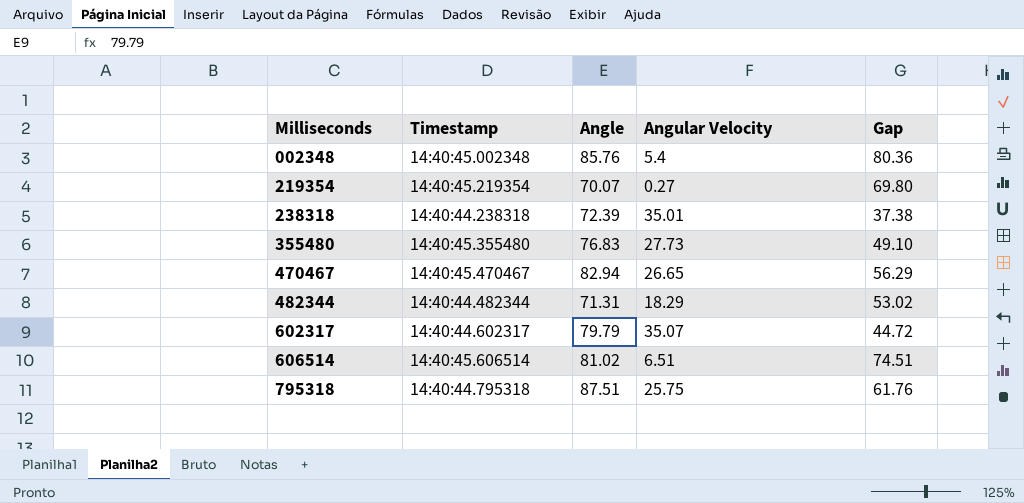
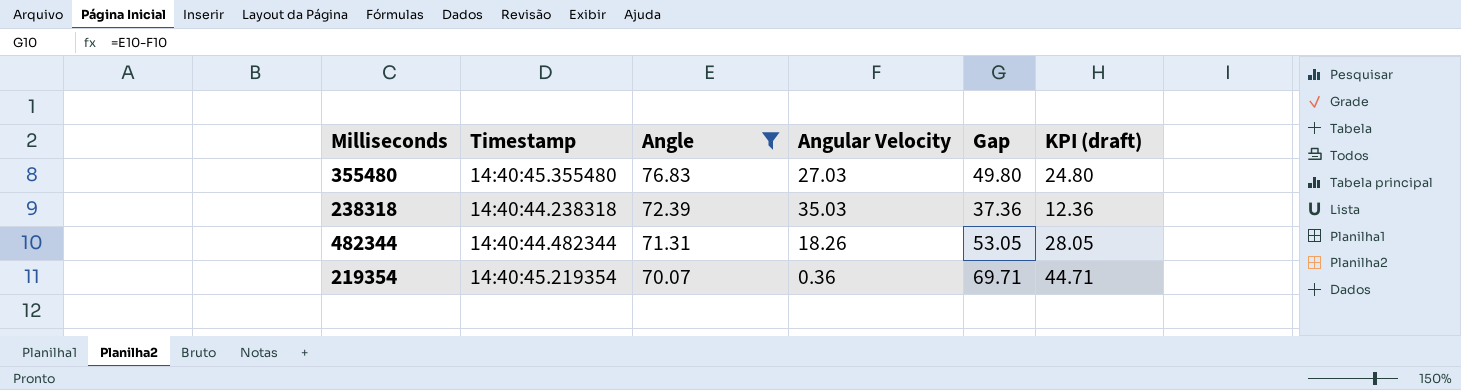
filter: none -> Angle <= 76.83
row order: Milliseconds ascending -> Angle descending
column KPI (draft) | formula: none -> [Gap] - 25
355480 | Angular Velocity: 27.73 -> 27.03
355480 | Gap: 49.10 -> 49.80
238318 | Angular Velocity: 35.01 -> 35.03
238318 | Gap: 37.38 -> 37.36
482344 | Angular Velocity: 18.29 -> 18.26
482344 | Gap: 53.02 -> 53.05
219354 | Angular Velocity: 0.27 -> 0.36
219354 | Gap: 69.80 -> 69.71

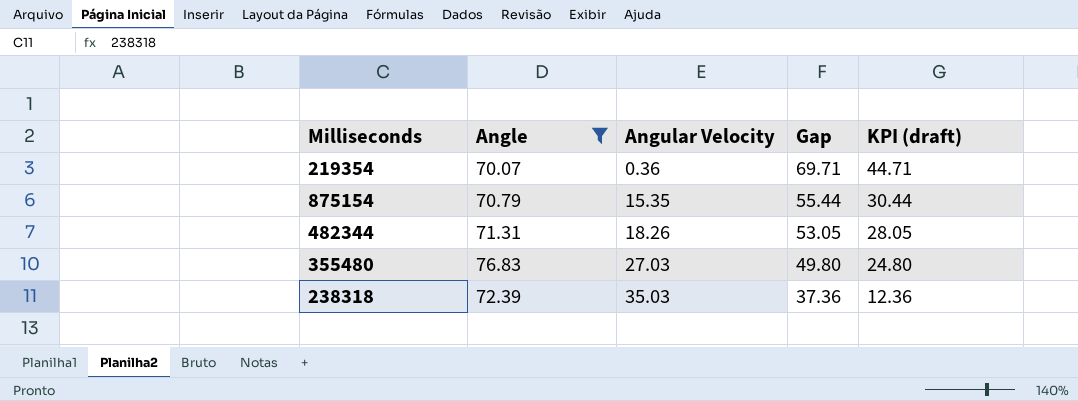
row order: Angle descending -> Angular Velocity ascending
column Timestamp | position: 2 -> none
row 875154: none -> 70.79 | 15.35 | 55.44 | 30.44

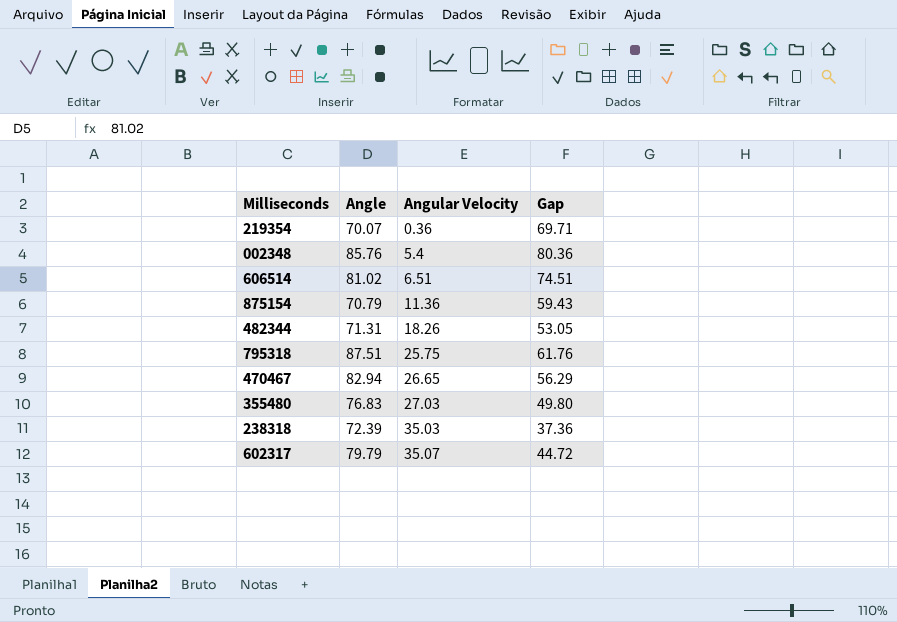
filter: Angle <= 76.83 -> none
column KPI (draft) | formula: [Gap] - 25 -> none
875154 | Angular Velocity: 15.35 -> 11.36
875154 | Gap: 55.44 -> 59.43

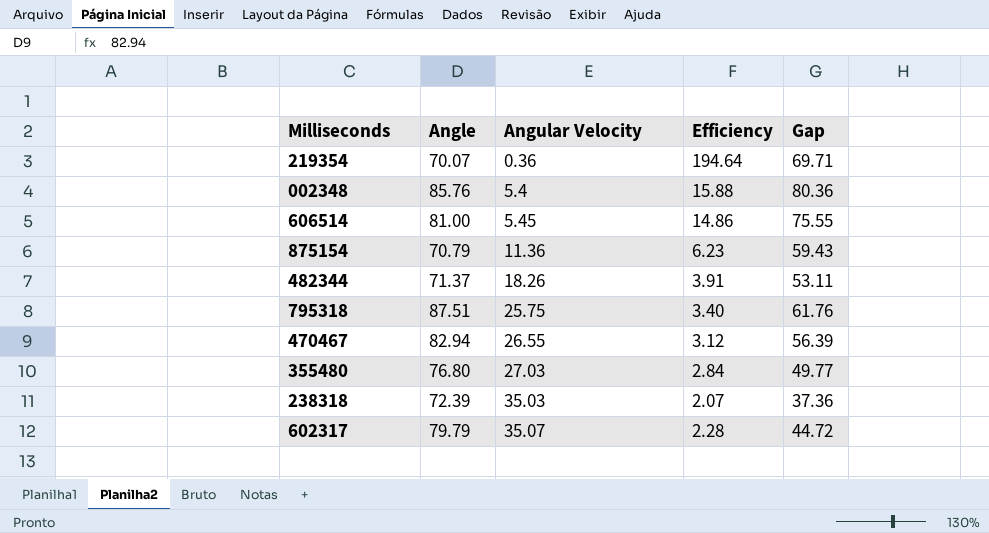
column Efficiency | formula: none -> [Angle] / [Angular Velocity]
606514 | Angle: 81.02 -> 81.00
606514 | Angular Velocity: 6.51 -> 5.45
606514 | Gap: 74.51 -> 75.55
482344 | Angle: 71.31 -> 71.37
482344 | Gap: 53.05 -> 53.11
470467 | Angular Velocity: 26.65 -> 26.55
470467 | Gap: 56.29 -> 56.39
355480 | Angle: 76.83 -> 76.80
355480 | Gap: 49.80 -> 49.77

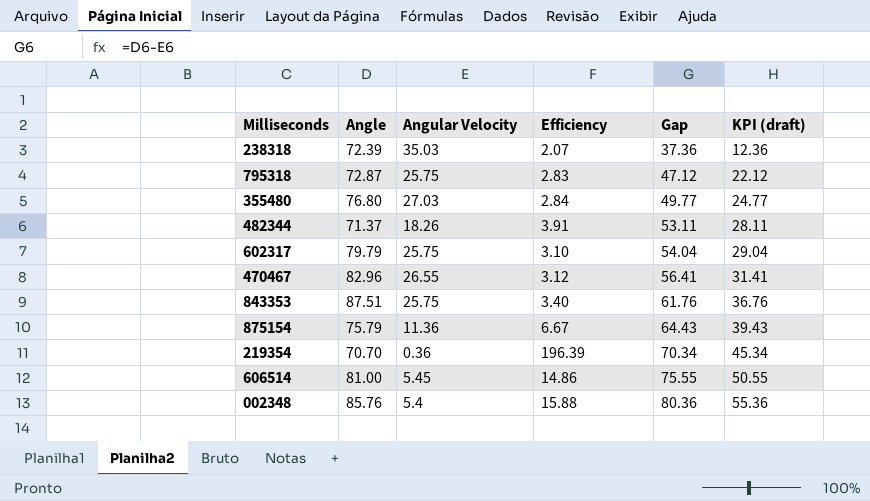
row order: Angular Velocity ascending -> Gap ascending
column KPI (draft) | formula: none -> [Gap] - 25
795318 | Angle: 87.51 -> 72.87
795318 | Efficiency: 3.40 -> 2.83
795318 | Gap: 61.76 -> 47.12
602317 | Angular Velocity: 35.07 -> 25.75
602317 | Efficiency: 2.28 -> 3.10
602317 | Gap: 44.72 -> 54.04
470467 | Angle: 82.94 -> 82.96
470467 | Gap: 56.39 -> 56.41
row 843353: none -> 87.51 | 25.75 | 3.40 | 61.76 | 36.76
875154 | Angle: 70.79 -> 75.79
875154 | Efficiency: 6.23 -> 6.67
875154 | Gap: 59.43 -> 64.43
219354 | Angle: 70.07 -> 70.70
219354 | Efficiency: 194.64 -> 196.39
219354 | Gap: 69.71 -> 70.34

